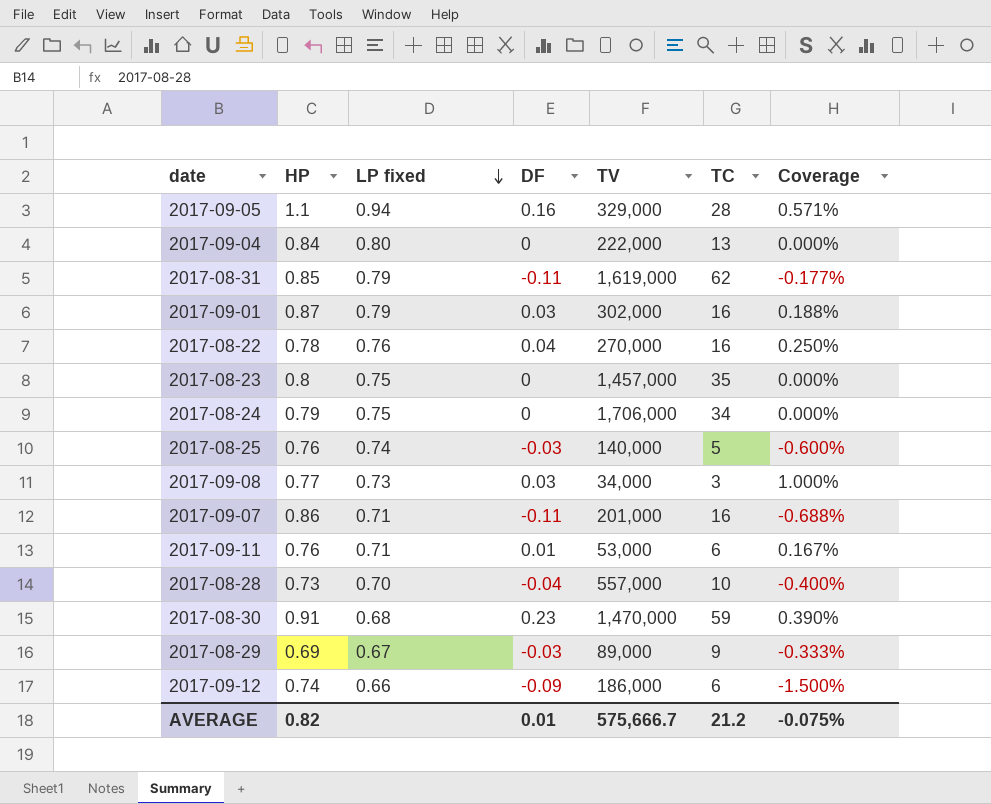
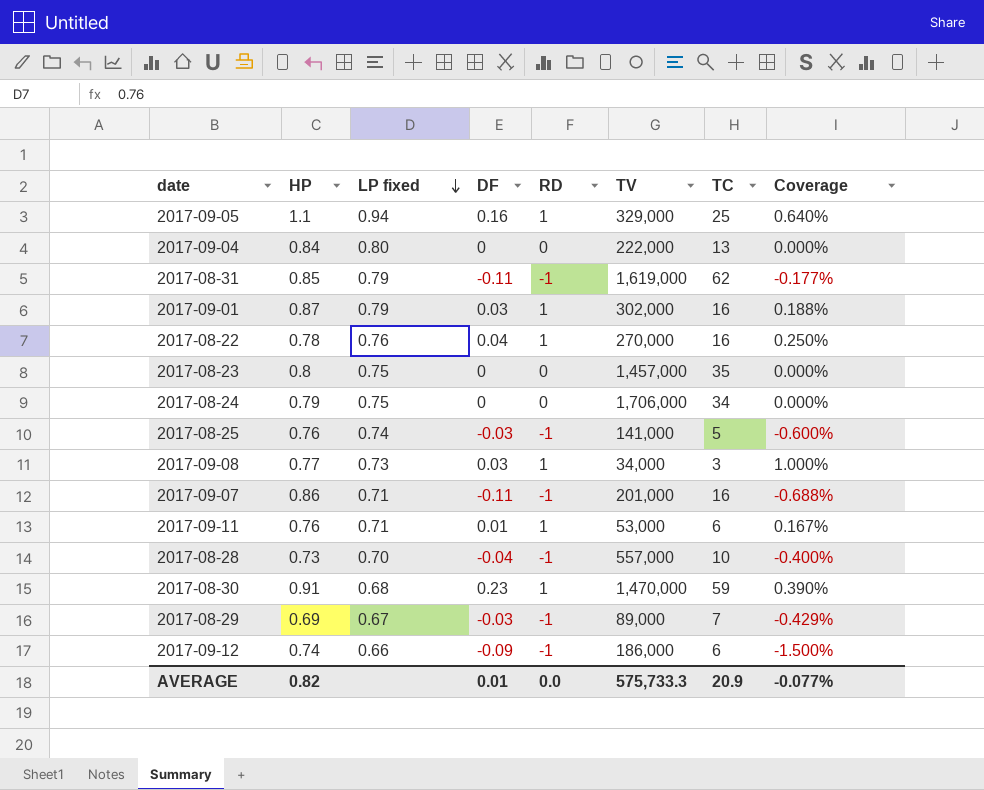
column RD | position: none -> 5
2017-09-05 | TC: 28 -> 25
2017-09-05 | Coverage: 0.571% -> 0.640%
2017-08-25 | TV: 140,000 -> 141,000
2017-08-29 | TC: 9 -> 7
2017-08-29 | Coverage: -0.333% -> -0.429%
AVERAGE | TV: 575,666.7 -> 575,733.3
AVERAGE | TC: 21.2 -> 20.9
AVERAGE | Coverage: -0.075% -> -0.077%

